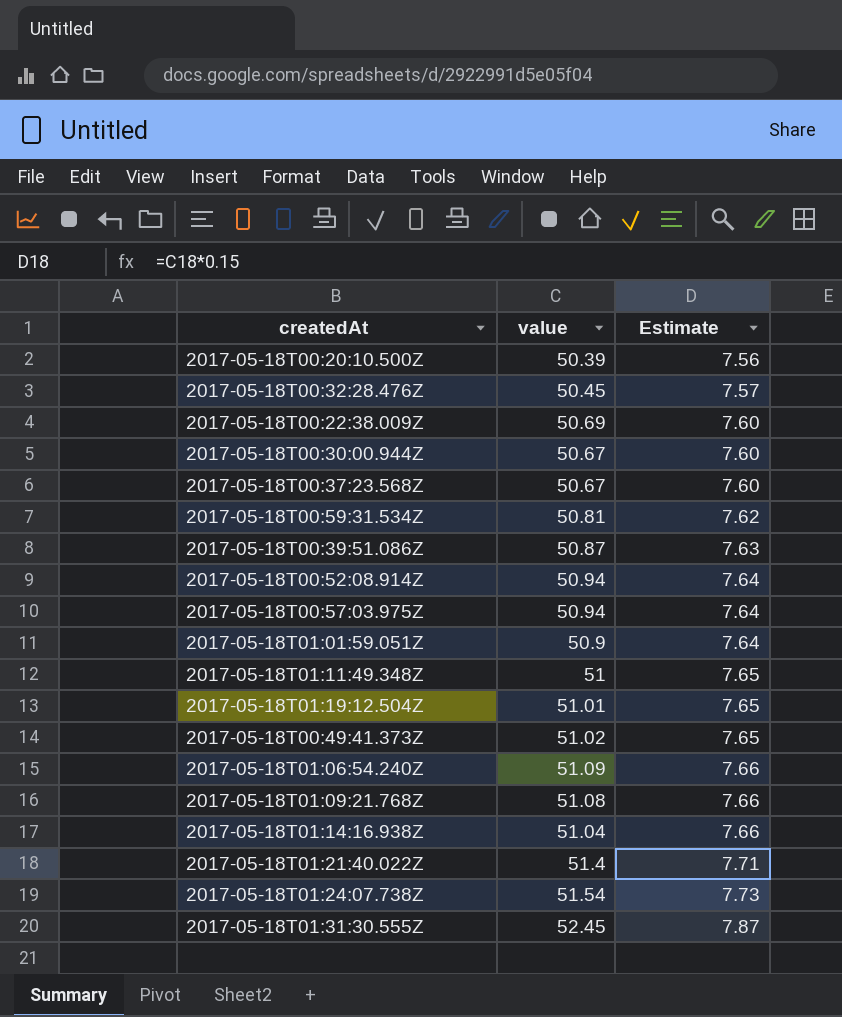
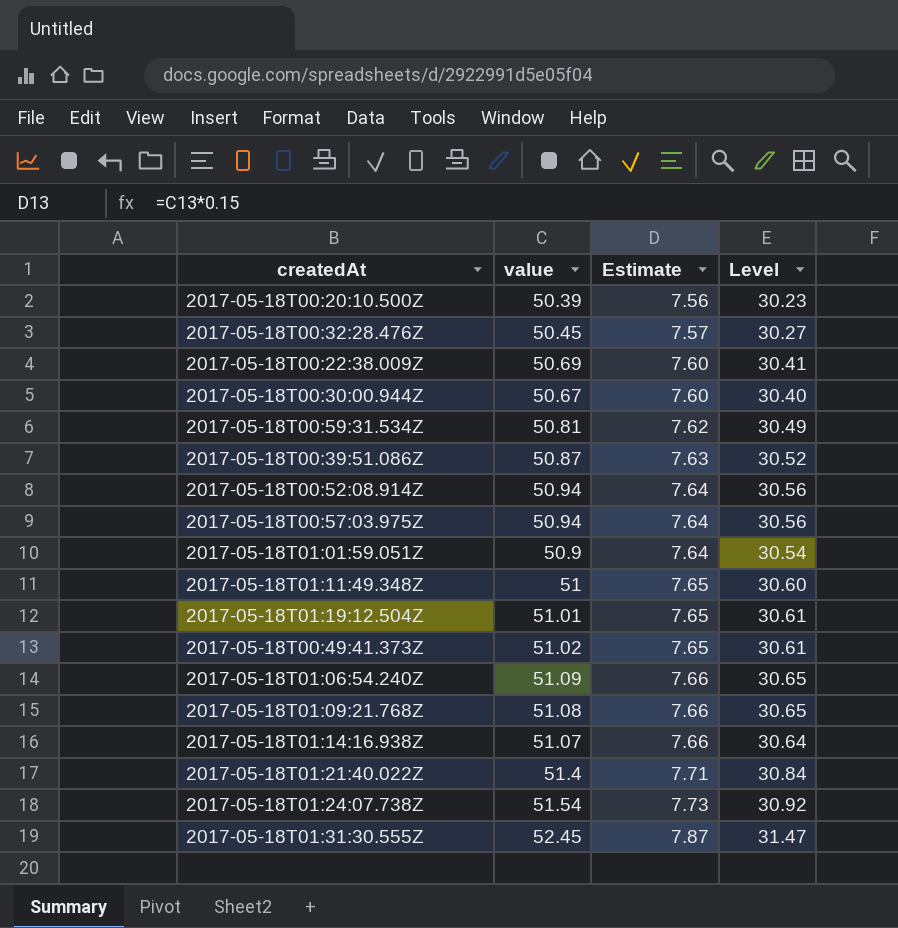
column Level | formula: none -> [value] * 0.6
row 2017-05-18T00:37:23.568Z: 50.67 | 7.60 -> none
2017-05-18T01:14:16.938Z | value: 51.04 -> 51.07

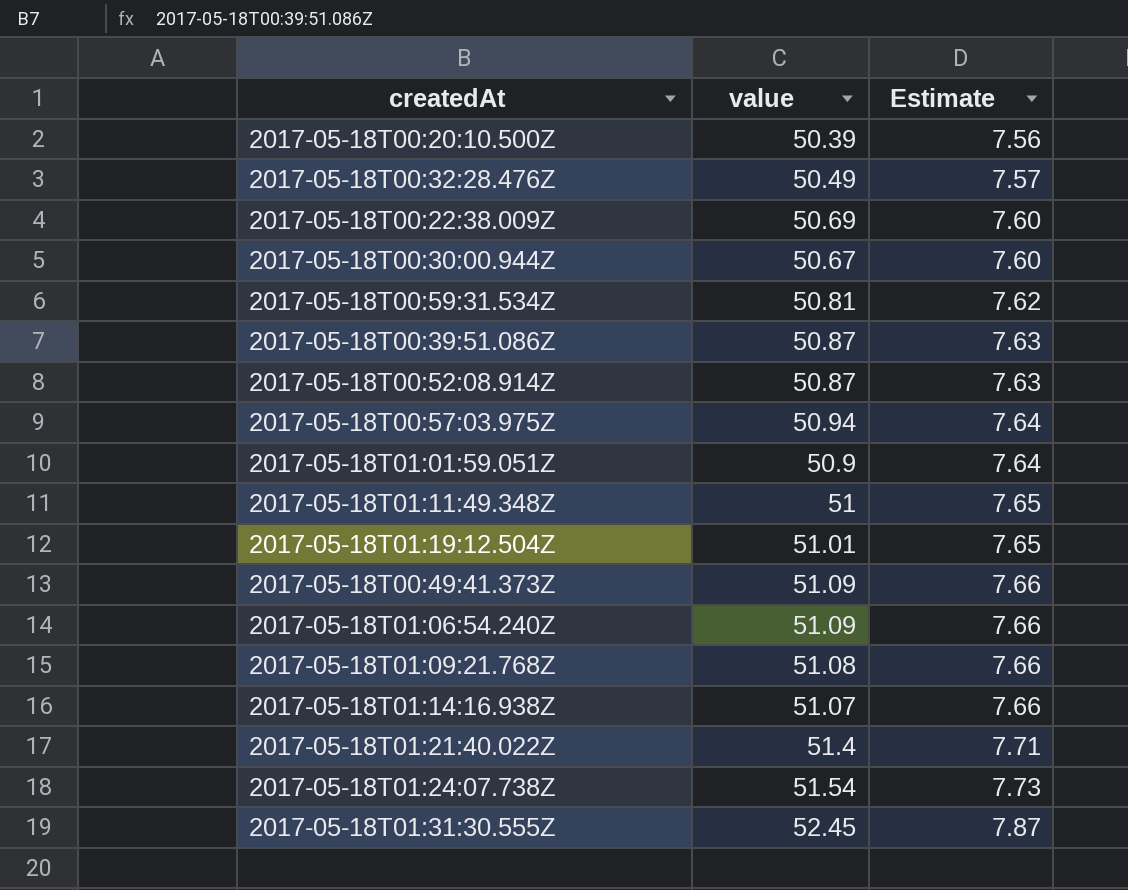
column Level | formula: [value] * 0.6 -> none
2017-05-18T00:32:28.476Z | value: 50.45 -> 50.49
2017-05-18T00:52:08.914Z | value: 50.94 -> 50.87
2017-05-18T00:52:08.914Z | Estimate: 7.64 -> 7.63
2017-05-18T00:49:41.373Z | value: 51.02 -> 51.09
2017-05-18T00:49:41.373Z | Estimate: 7.65 -> 7.66

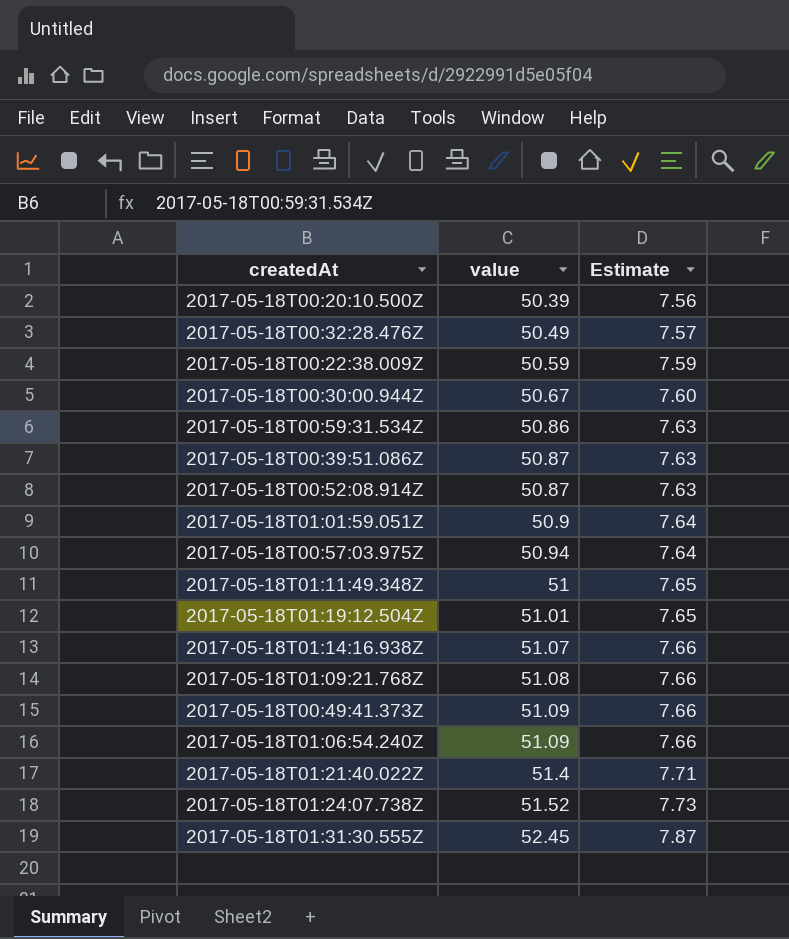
row order: Estimate ascending -> value ascending
2017-05-18T00:22:38.009Z | value: 50.69 -> 50.59
2017-05-18T00:22:38.009Z | Estimate: 7.60 -> 7.59
2017-05-18T00:59:31.534Z | value: 50.81 -> 50.86
2017-05-18T00:59:31.534Z | Estimate: 7.62 -> 7.63
2017-05-18T01:24:07.738Z | value: 51.54 -> 51.52

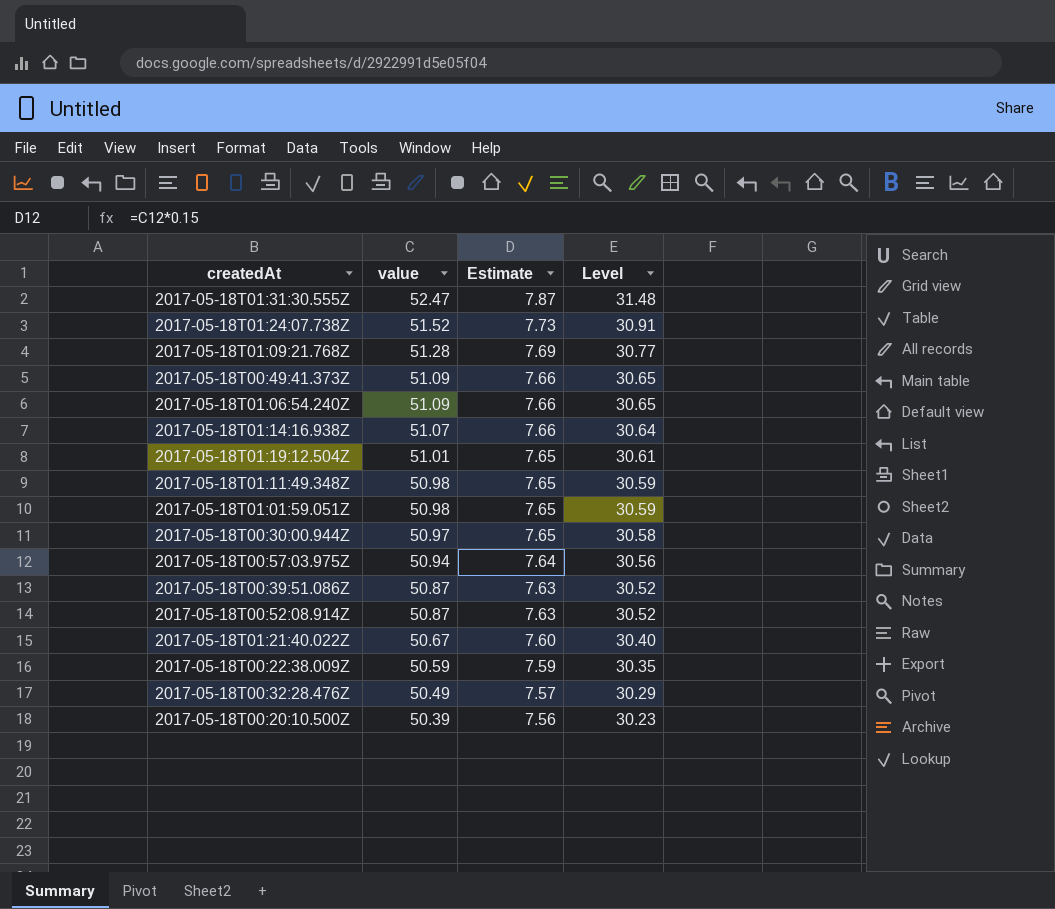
row order: value ascending -> value descending
column Level | formula: none -> [value] * 0.6
row 2017-05-18T00:59:31.534Z: 50.86 | 7.63 -> none
2017-05-18T01:31:30.555Z | value: 52.45 -> 52.47
2017-05-18T01:09:21.768Z | value: 51.08 -> 51.28
2017-05-18T01:09:21.768Z | Estimate: 7.66 -> 7.69
2017-05-18T01:11:49.348Z | value: 51 -> 50.98
2017-05-18T01:01:59.051Z | value: 50.9 -> 50.98
2017-05-18T01:01:59.051Z | Estimate: 7.64 -> 7.65
2017-05-18T00:30:00.944Z | value: 50.67 -> 50.97
2017-05-18T00:30:00.944Z | Estimate: 7.60 -> 7.65
2017-05-18T01:21:40.022Z | value: 51.4 -> 50.67
2017-05-18T01:21:40.022Z | Estimate: 7.71 -> 7.60

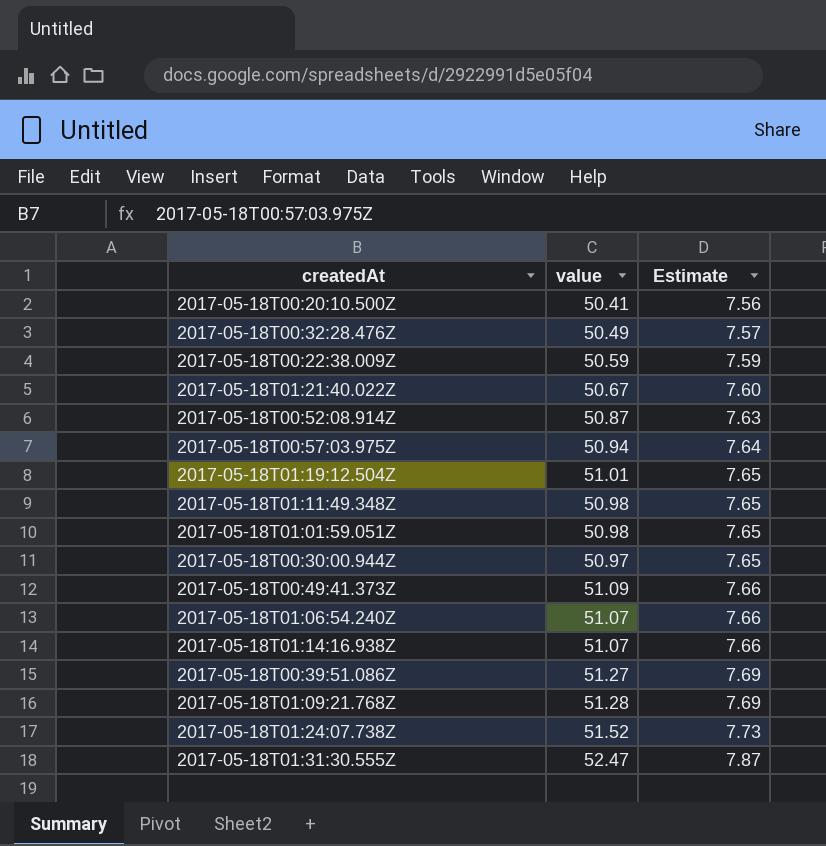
row order: value descending -> Estimate ascending
column Level | formula: [value] * 0.6 -> none
2017-05-18T00:20:10.500Z | value: 50.39 -> 50.41
2017-05-18T01:06:54.240Z | value: 51.09 -> 51.07
2017-05-18T00:39:51.086Z | value: 50.87 -> 51.27
2017-05-18T00:39:51.086Z | Estimate: 7.63 -> 7.69

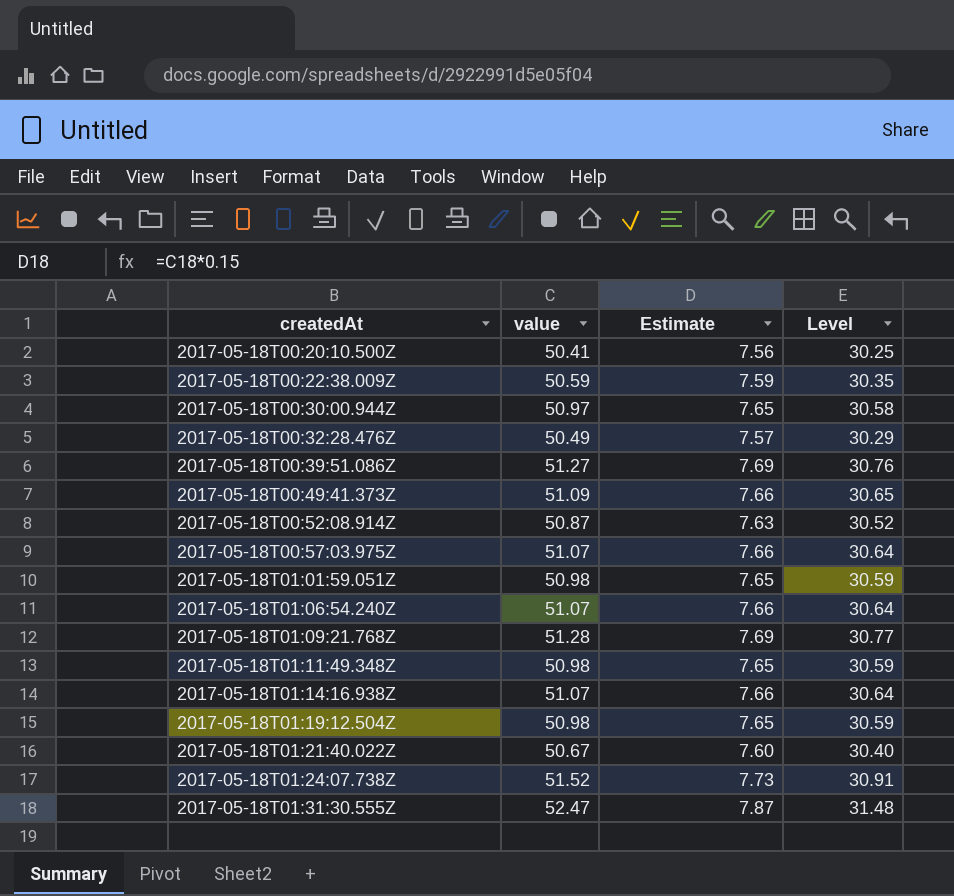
row order: Estimate ascending -> createdAt ascending
column Level | formula: none -> [value] * 0.6
2017-05-18T00:57:03.975Z | value: 50.94 -> 51.07
2017-05-18T00:57:03.975Z | Estimate: 7.64 -> 7.66
2017-05-18T01:19:12.504Z | value: 51.01 -> 50.98

